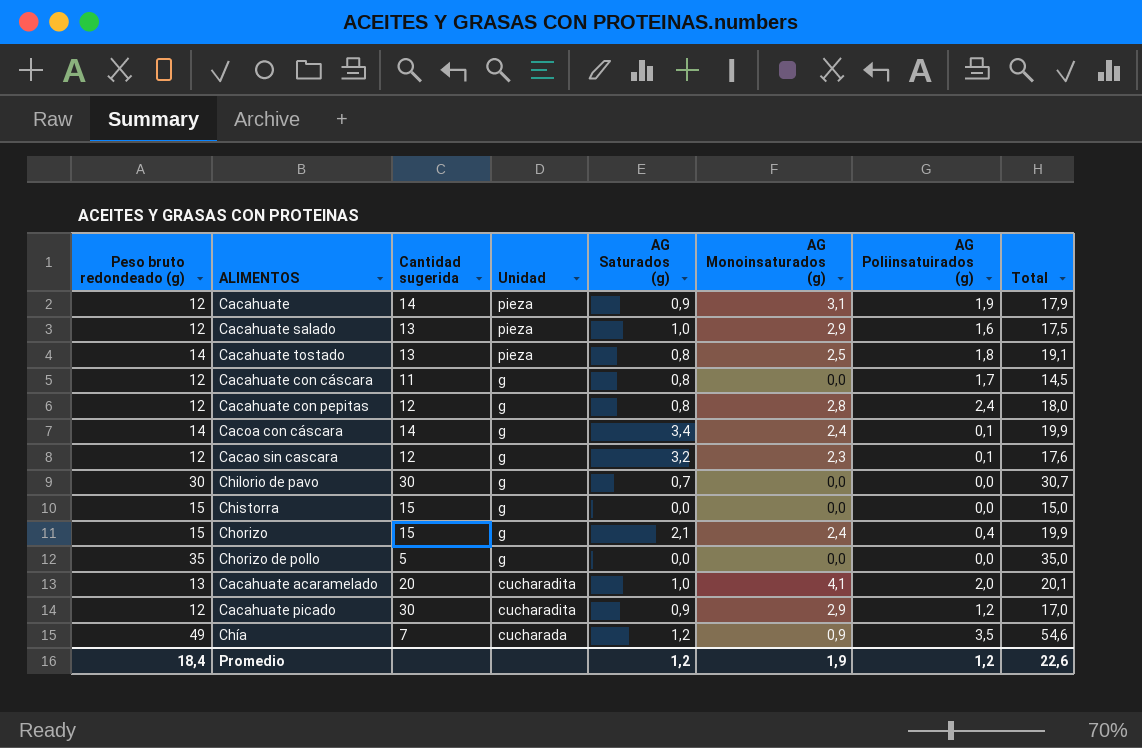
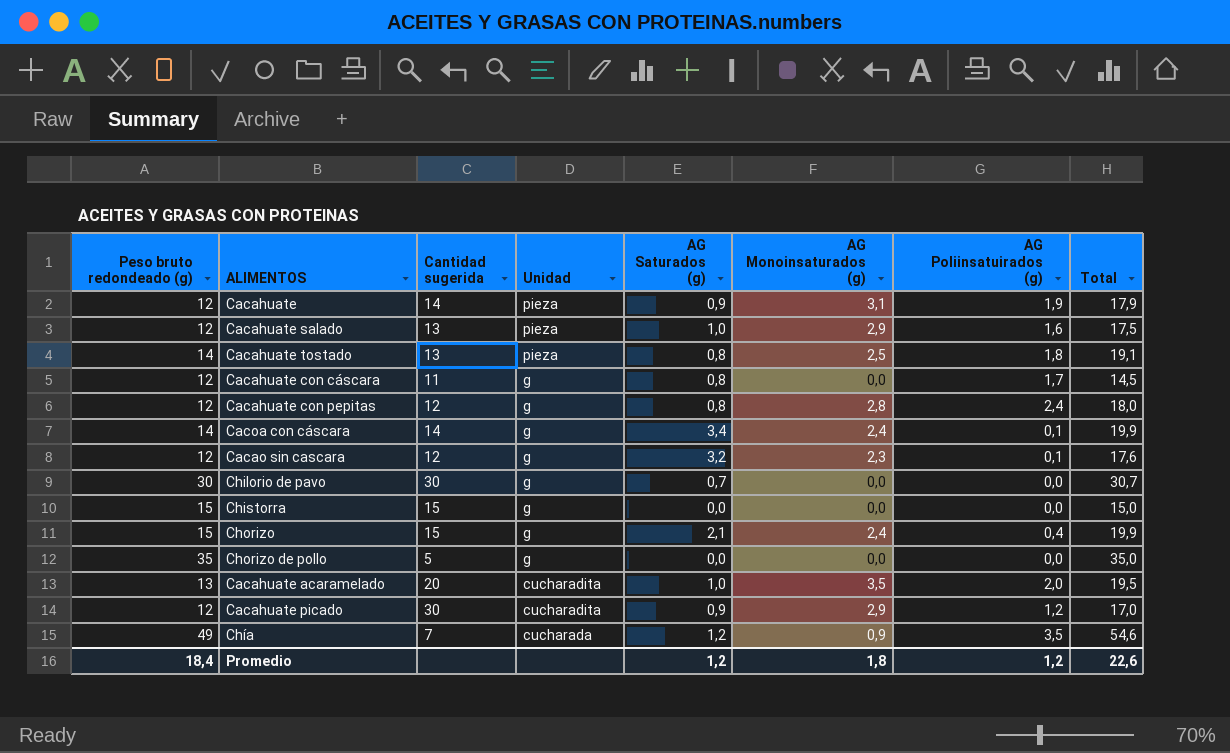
Cacahuate acaramelado | AG Monoinsaturados (g): 4,1 -> 3,5
Cacahuate acaramelado | Total: 20,1 -> 19,5
Promedio | AG Monoinsaturados (g): 1,9 -> 1,8

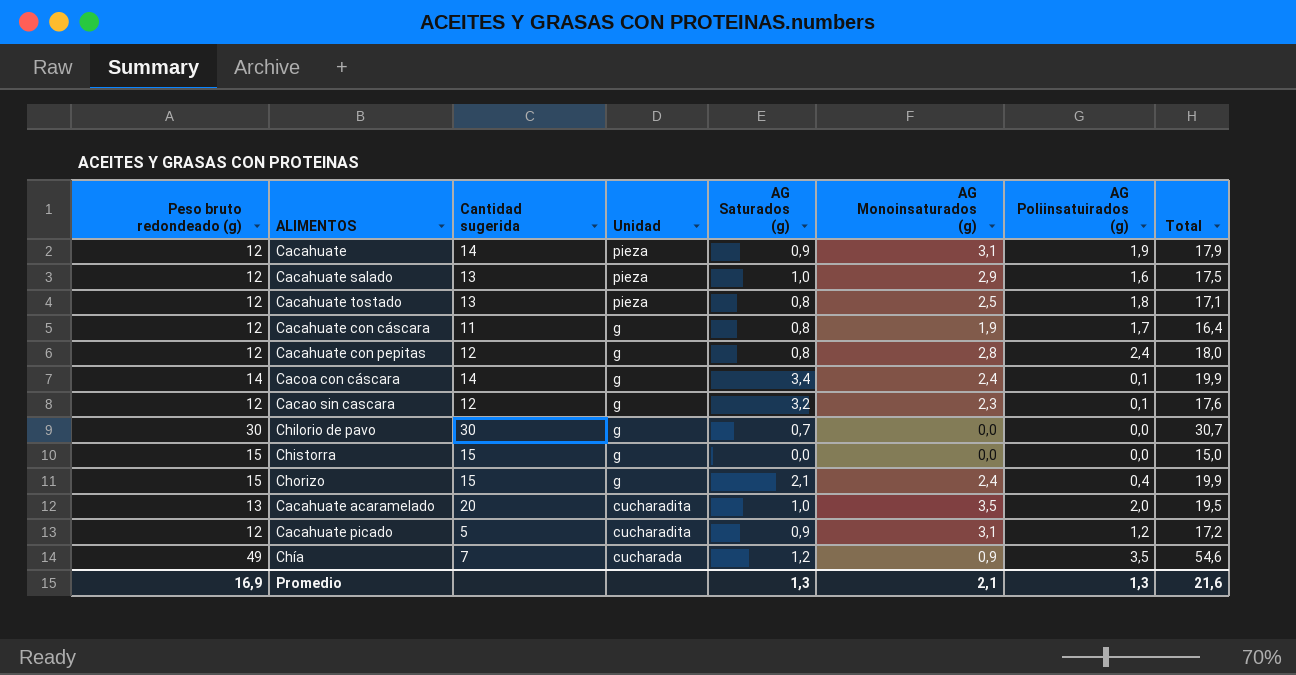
row Chorizo de pollo: 35 | 5 | g | 0,0 | 0,0 | 0,0 | 35,0 -> none
Cacahuate tostado | Peso bruto redondeado (g): 14 -> 12
Cacahuate tostado | Total: 19,1 -> 17,1
Cacahuate con cáscara | AG Monoinsaturados (g): 0,0 -> 1,9
Cacahuate con cáscara | Total: 14,5 -> 16,4
Cacahuate picado | Cantidad sugerida: 30 -> 5
Cacahuate picado | AG Monoinsaturados (g): 2,9 -> 3,1
Cacahuate picado | Total: 17,0 -> 17,2
Promedio | Peso bruto redondeado (g): 18,4 -> 16,9
Promedio | AG Saturados (g): 1,2 -> 1,3
Promedio | AG Monoinsaturados (g): 1,8 -> 2,1
Promedio | AG Poliinsatuirados (g): 1,2 -> 1,3
Promedio | Total: 22,6 -> 21,6

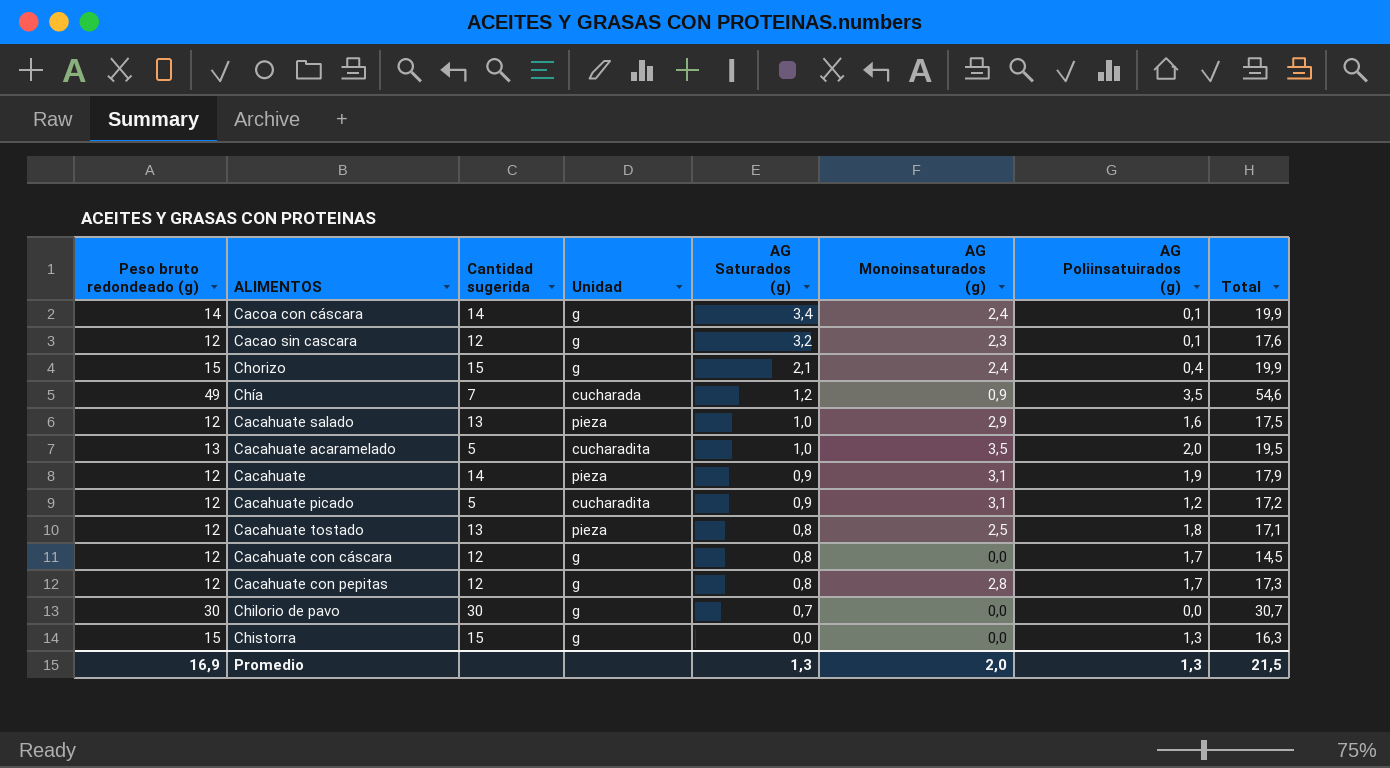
row order: Unidad descending -> AG Saturados (g) descending
Cacahuate acaramelado | Cantidad sugerida: 20 -> 5
Cacahuate con cáscara | Cantidad sugerida: 11 -> 12
Cacahuate con cáscara | AG Monoinsaturados (g): 1,9 -> 0,0
Cacahuate con cáscara | Total: 16,4 -> 14,5
Cacahuate con pepitas | AG Poliinsatuirados (g): 2,4 -> 1,7
Cacahuate con pepitas | Total: 18,0 -> 17,3
Chistorra | AG Poliinsatuirados (g): 0,0 -> 1,3
Chistorra | Total: 15,0 -> 16,3
Promedio | AG Monoinsaturados (g): 2,1 -> 2,0
Promedio | Total: 21,6 -> 21,5

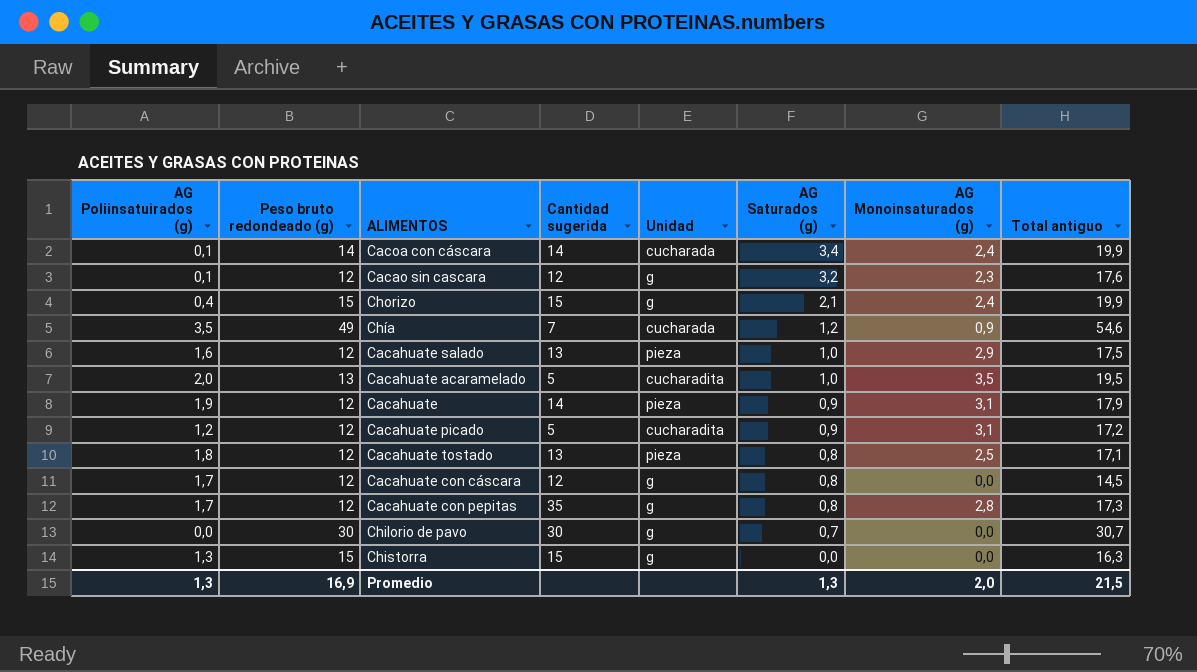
column AG Poliinsatuirados (g) | position: 7 -> 1
column name: Total -> Total antiguo
Cacoa con cáscara | Unidad: g -> cucharada
Cacahuate con pepitas | Cantidad sugerida: 12 -> 35

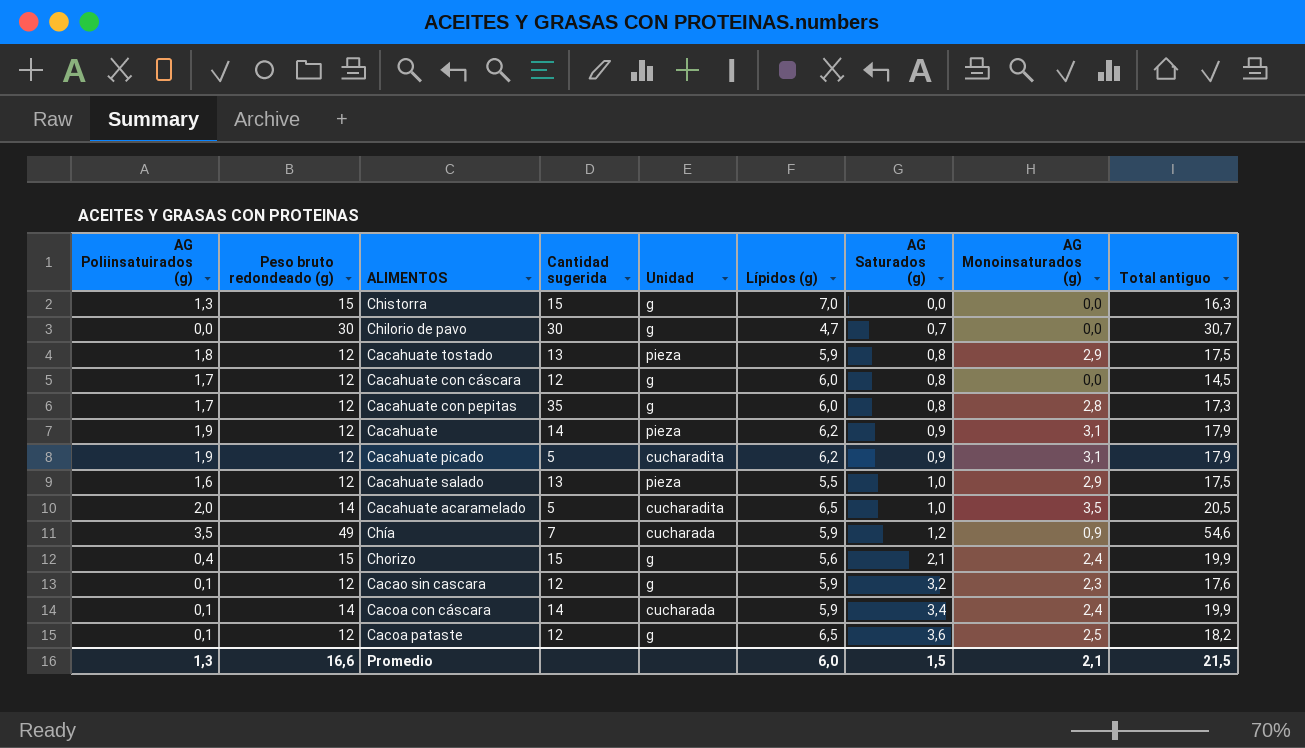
row order: AG Saturados (g) descending -> AG Saturados (g) ascending
column Lípidos (g) | position: none -> 6
Cacahuate tostado | AG Monoinsaturados (g): 2,5 -> 2,9
Cacahuate tostado | Total antiguo: 17,1 -> 17,5
Cacahuate picado | AG Poliinsatuirados (g): 1,2 -> 1,9
Cacahuate picado | Total antiguo: 17,2 -> 17,9
Cacahuate acaramelado | Peso bruto redondeado (g): 13 -> 14
Cacahuate acaramelado | Total antiguo: 19,5 -> 20,5
row Cacoa pataste: none -> 0,1 | 12 | 12 | g | 6,5 | 3,6 | 2,5 | 18,2
Promedio | Peso bruto redondeado (g): 16,9 -> 16,6
Promedio | AG Saturados (g): 1,3 -> 1,5
Promedio | AG Monoinsaturados (g): 2,0 -> 2,1

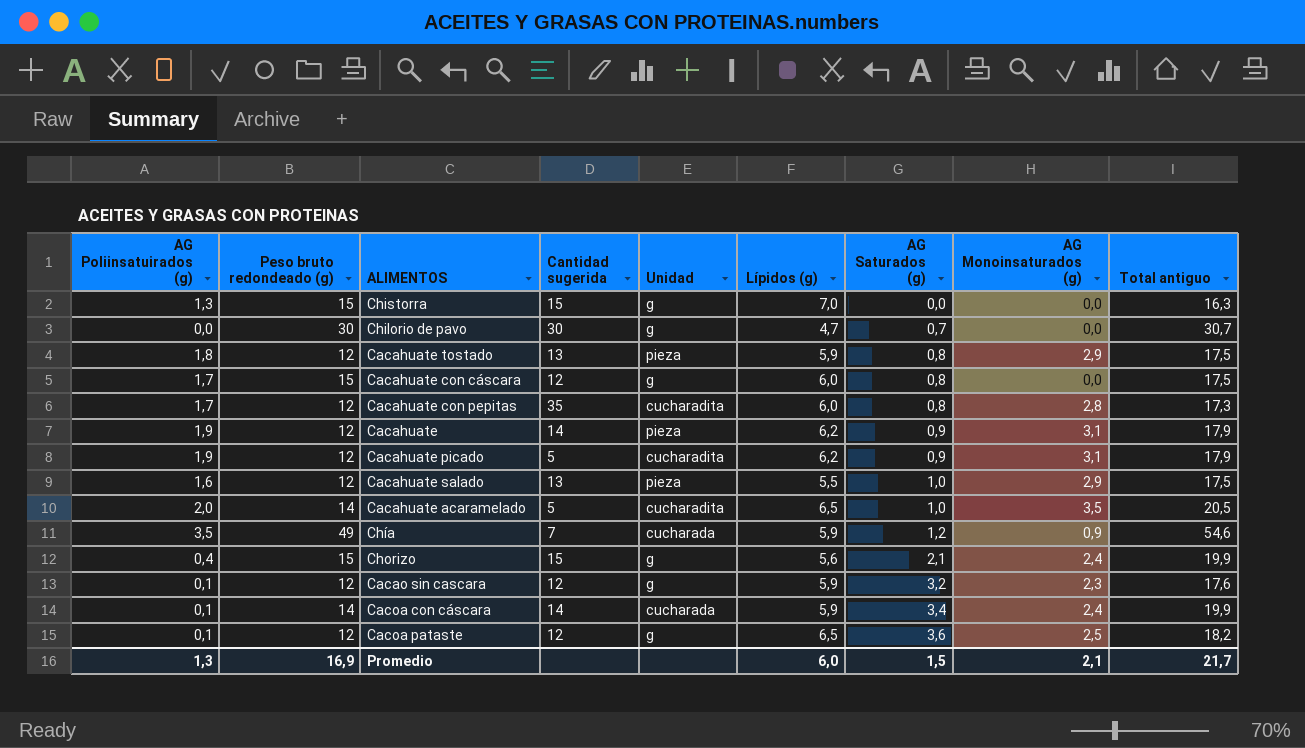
Cacahuate con cáscara | Peso bruto redondeado (g): 12 -> 15
Cacahuate con cáscara | Total antiguo: 14,5 -> 17,5
Cacahuate con pepitas | Unidad: g -> cucharadita
Promedio | Peso bruto redondeado (g): 16,6 -> 16,9
Promedio | Total antiguo: 21,5 -> 21,7

